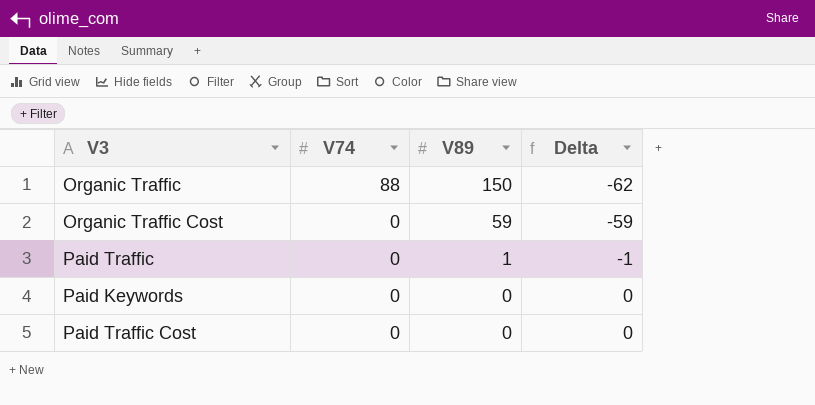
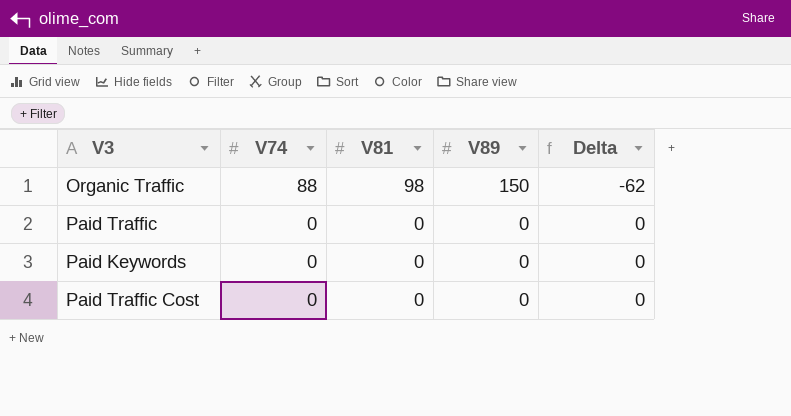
column V81 | position: none -> 3
row Organic Traffic Cost: 0 | 59 | -59 -> none
Paid Traffic | V89: 1 -> 0
Paid Traffic | Delta: -1 -> 0

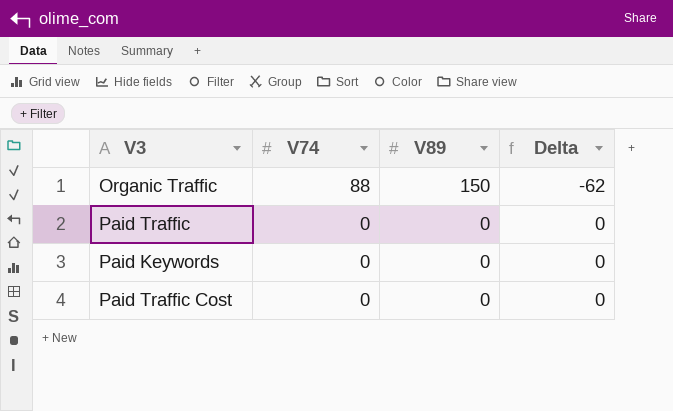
column V81 | position: 3 -> none

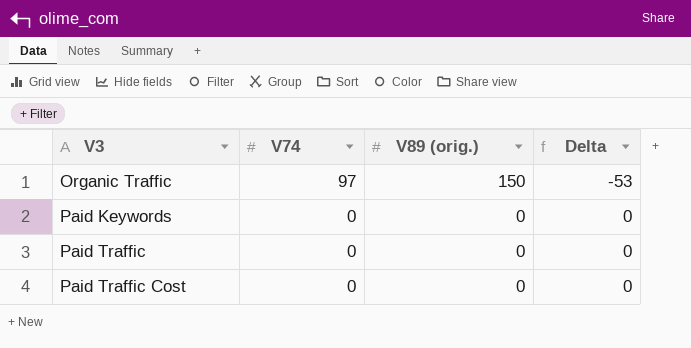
row order: V74 descending -> V3 ascending
column name: V89 -> V89 (orig.)
Organic Traffic | V74: 88 -> 97
Organic Traffic | Delta: -62 -> -53

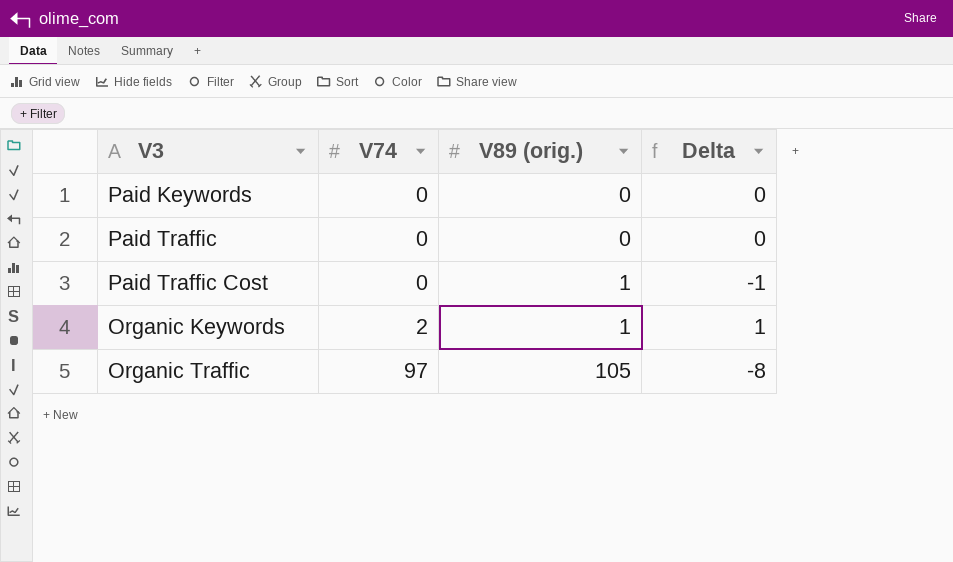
row order: V3 ascending -> V74 ascending
Paid Traffic Cost | V89 (orig.): 0 -> 1
Paid Traffic Cost | Delta: 0 -> -1
row Organic Keywords: none -> 2 | 1 | 1
Organic Traffic | V89 (orig.): 150 -> 105
Organic Traffic | Delta: -53 -> -8

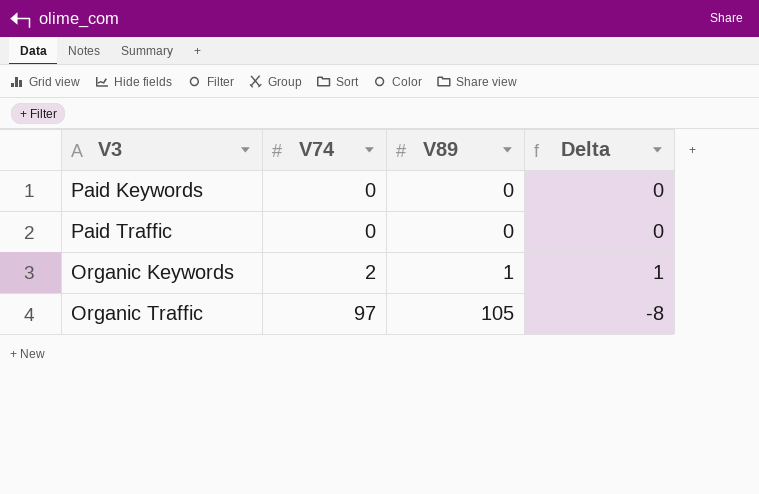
column name: V89 (orig.) -> V89
row Paid Traffic Cost: 0 | 1 | -1 -> none

